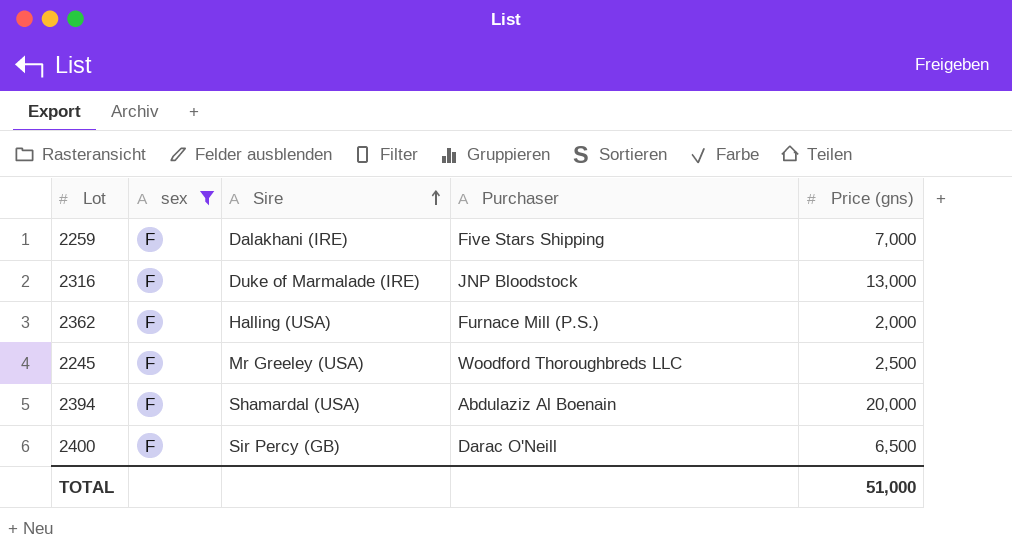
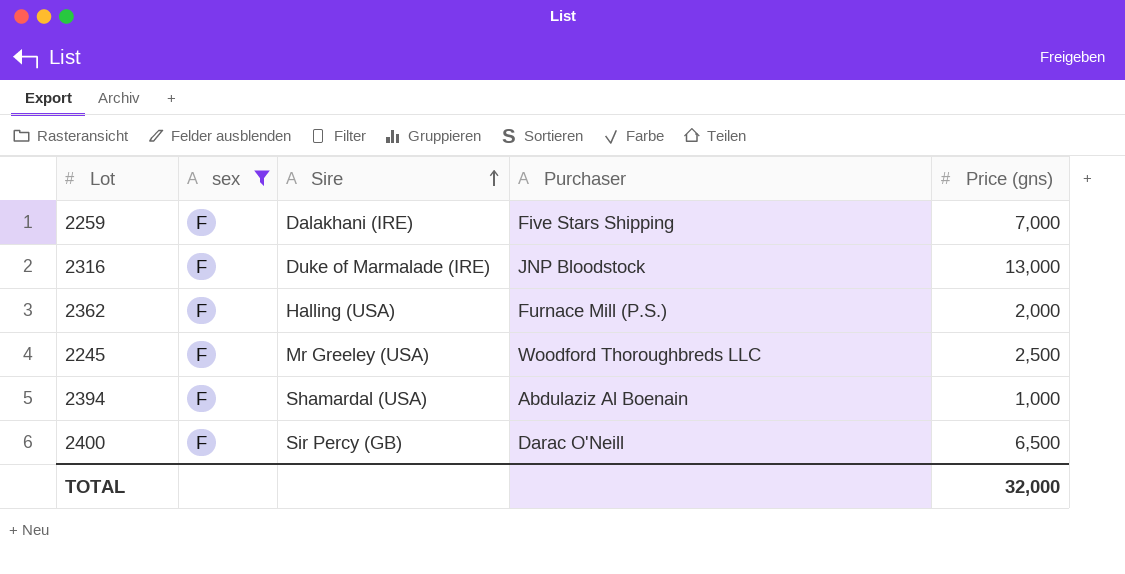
2394 | Price (gns): 20,000 -> 1,000
TOTAL | Price (gns): 51,000 -> 32,000

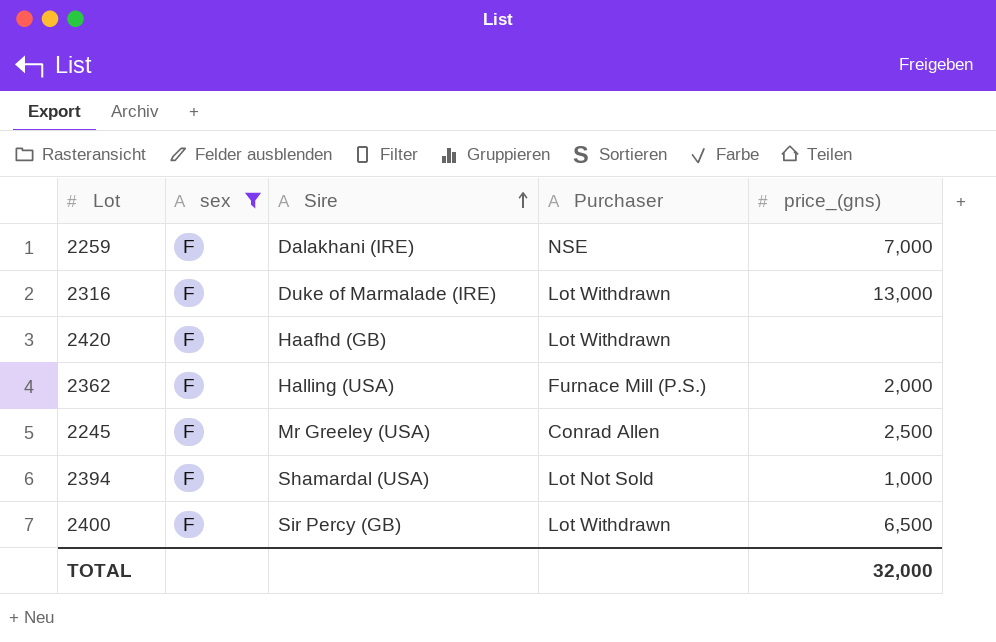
column name: Price (gns) -> price_(gns)
2259 | Purchaser: Five Stars Shipping -> NSE
2316 | Purchaser: JNP Bloodstock -> Lot Withdrawn
row 2420: none -> F | Haafhd (GB) | Lot Withdrawn | none
2245 | Purchaser: Woodford Thoroughbreds LLC -> Conrad Allen
2394 | Purchaser: Abdulaziz Al Boenain -> Lot Not Sold
2400 | Purchaser: Darac O'Neill -> Lot Withdrawn

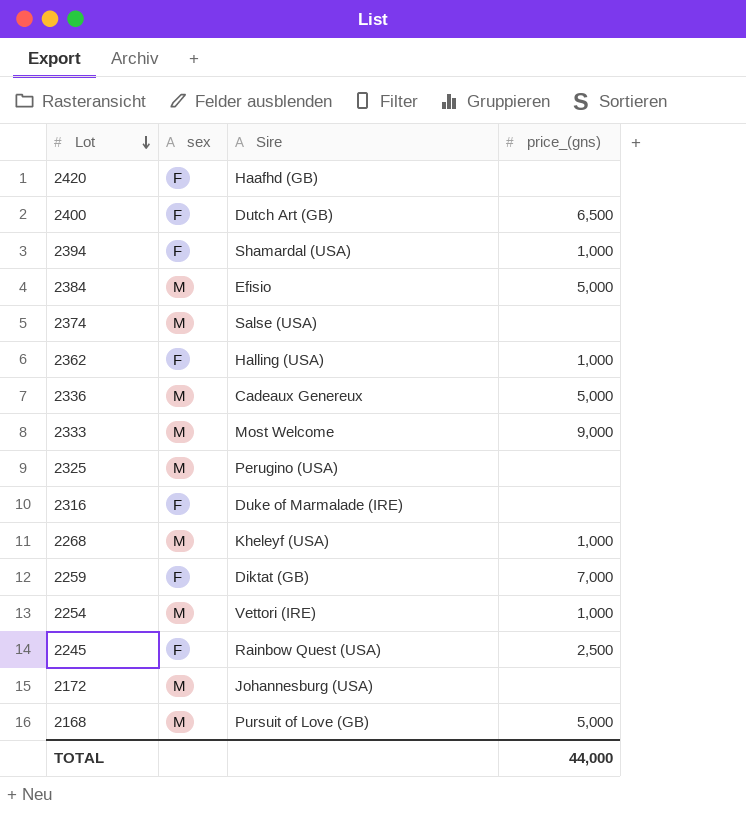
filter: sex = F -> none
row order: Sire ascending -> Lot descending
column Purchaser | position: 4 -> none
2400 | Sire: Sir Percy (GB) -> Dutch Art (GB)
2362 | price_(gns): 2,000 -> 1,000
2316 | price_(gns): 13,000 -> none
2259 | Sire: Dalakhani (IRE) -> Diktat (GB)
2245 | Sire: Mr Greeley (USA) -> Rainbow Quest (USA)
TOTAL | price_(gns): 32,000 -> 44,000

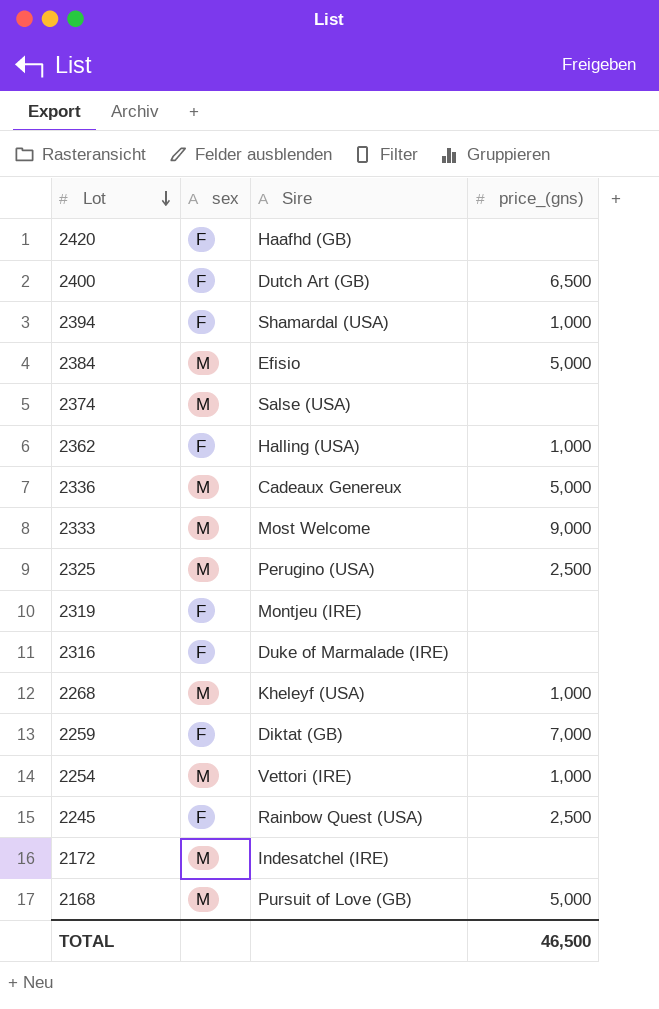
2325 | price_(gns): none -> 2,500
row 2319: none -> F | Montjeu (IRE) | none
2172 | Sire: Johannesburg (USA) -> Indesatchel (IRE)
TOTAL | price_(gns): 44,000 -> 46,500

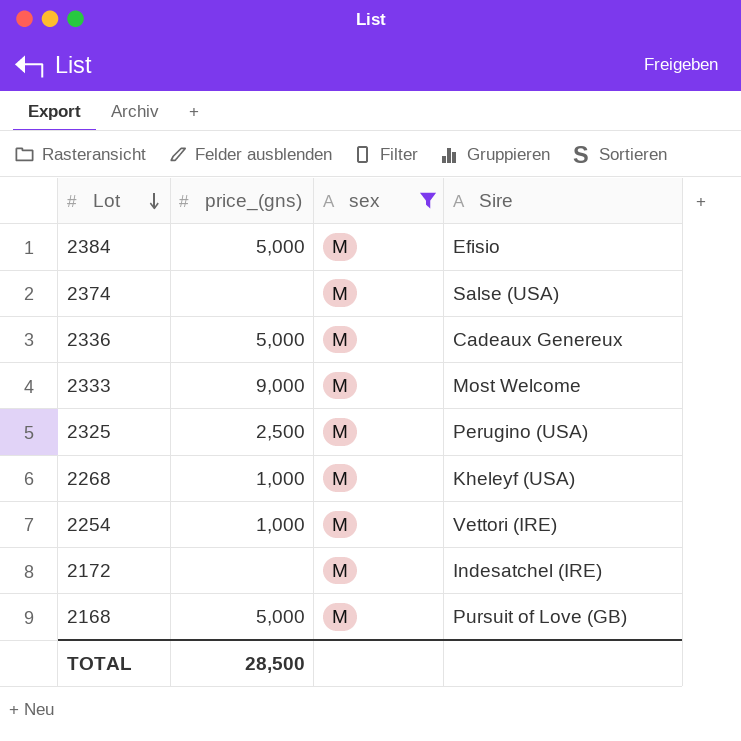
filter: none -> sex = M
column price_(gns) | position: 4 -> 2
TOTAL | price_(gns): 46,500 -> 28,500

